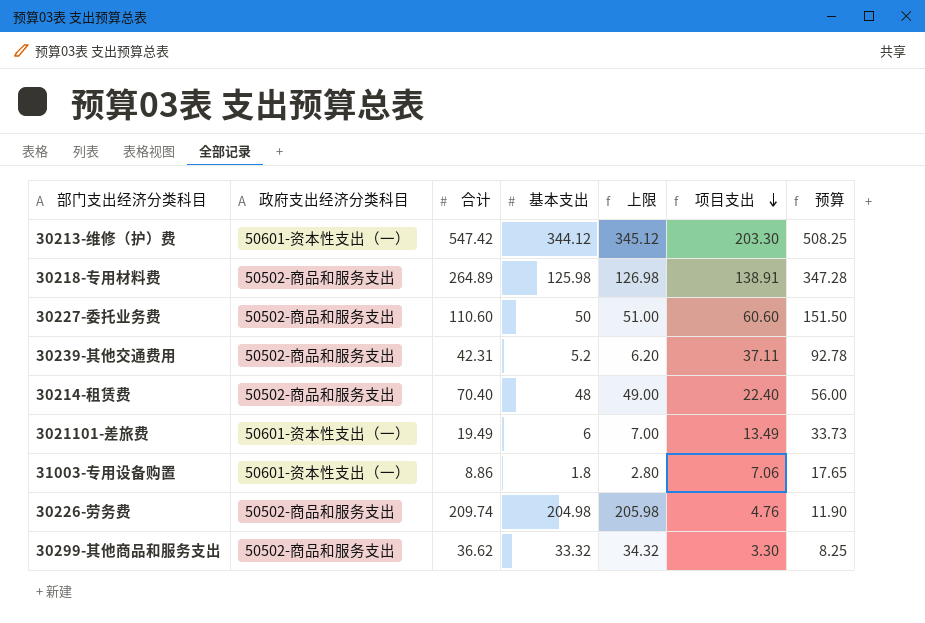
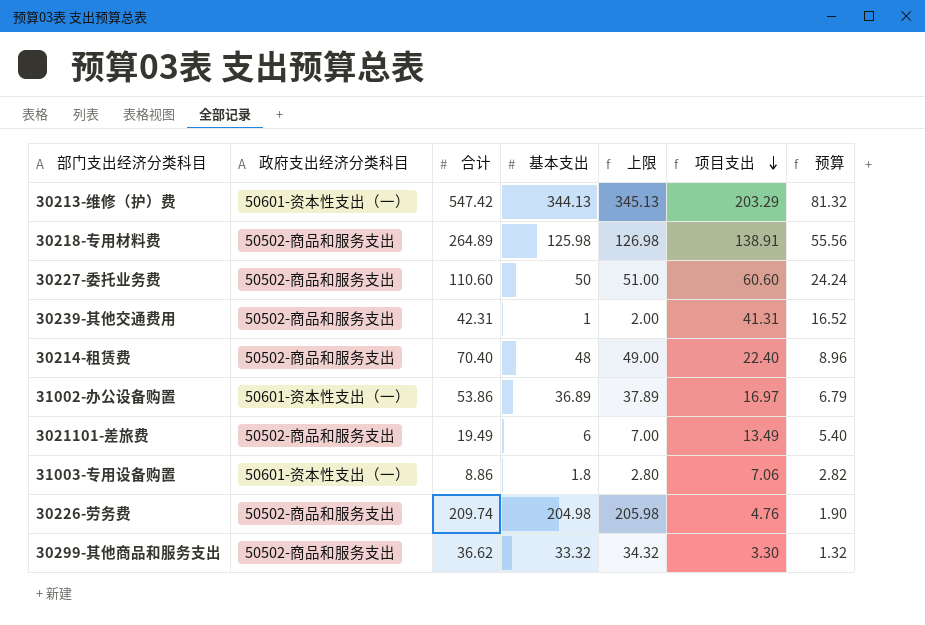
column 预算 | formula: [项目支出] * 2.5 -> [项目支出] * 0.4
30213-维修（护）费 | 基本支出: 344.12 -> 344.13
30213-维修（护）费 | 上限: 345.12 -> 345.13
30213-维修（护）费 | 项目支出: 203.30 -> 203.29
30239-其他交通费用 | 基本支出: 5.2 -> 1
30239-其他交通费用 | 上限: 6.20 -> 2.00
30239-其他交通费用 | 项目支出: 37.11 -> 41.31
row 31002-办公设备购置: none -> 50601-资本性支出（一） | 53.86 | 36.89 | 37.89 | 16.97 | 6.79
3021101-差旅费 | 政府支出经济分类科目: 50601-资本性支出（一） -> 50502-商品和服务支出

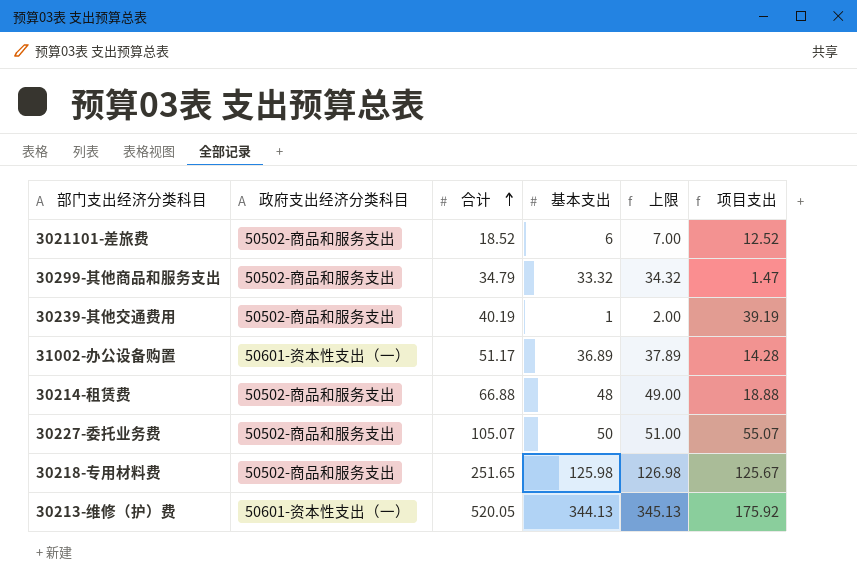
row order: 项目支出 descending -> 合计 ascending
column 预算 | formula: [项目支出] * 0.4 -> none
row 31003-专用设备购置: 50601-资本性支出（一） | 8.86 | 1.8 | 2.80 | 7.06 | 2.82 -> none
row 30226-劳务费: 50502-商品和服务支出 | 209.74 | 204.98 | 205.98 | 4.76 | 1.90 -> none
3021101-差旅费 | 合计: 19.49 -> 18.52
3021101-差旅费 | 项目支出: 13.49 -> 12.52
30299-其他商品和服务支出 | 合计: 36.62 -> 34.79
30299-其他商品和服务支出 | 项目支出: 3.30 -> 1.47
30239-其他交通费用 | 合计: 42.31 -> 40.19
30239-其他交通费用 | 项目支出: 41.31 -> 39.19
31002-办公设备购置 | 合计: 53.86 -> 51.17
31002-办公设备购置 | 项目支出: 16.97 -> 14.28
30214-租赁费 | 合计: 70.40 -> 66.88
30214-租赁费 | 项目支出: 22.40 -> 18.88
30227-委托业务费 | 合计: 110.60 -> 105.07
30227-委托业务费 | 项目支出: 60.60 -> 55.07
30218-专用材料费 | 合计: 264.89 -> 251.65
30218-专用材料费 | 项目支出: 138.91 -> 125.67
30213-维修（护）费 | 合计: 547.42 -> 520.05
30213-维修（护）费 | 项目支出: 203.29 -> 175.92

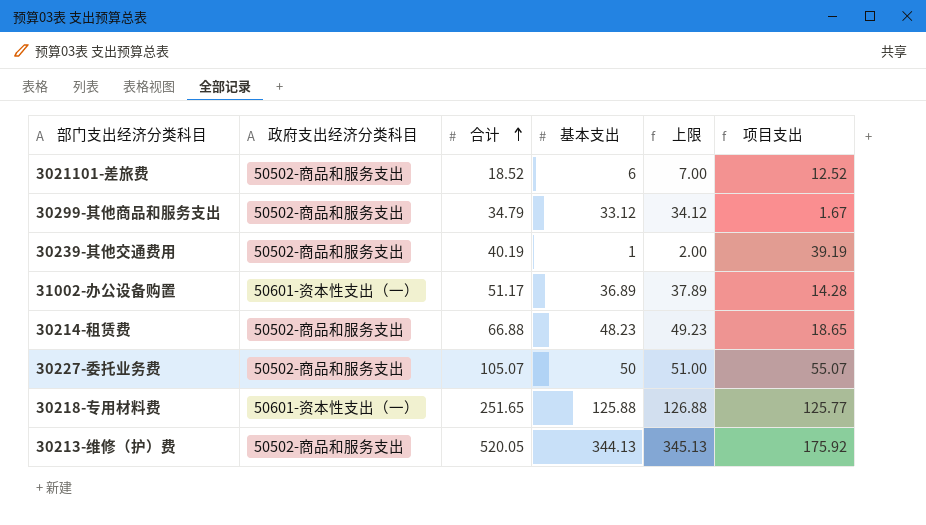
30299-其他商品和服务支出 | 基本支出: 33.32 -> 33.12
30299-其他商品和服务支出 | 上限: 34.32 -> 34.12
30299-其他商品和服务支出 | 项目支出: 1.47 -> 1.67
30214-租赁费 | 基本支出: 48 -> 48.23
30214-租赁费 | 上限: 49.00 -> 49.23
30214-租赁费 | 项目支出: 18.88 -> 18.65
30218-专用材料费 | 政府支出经济分类科目: 50502-商品和服务支出 -> 50601-资本性支出（一）
30218-专用材料费 | 基本支出: 125.98 -> 125.88
30218-专用材料费 | 上限: 126.98 -> 126.88
30218-专用材料费 | 项目支出: 125.67 -> 125.77
30213-维修（护）费 | 政府支出经济分类科目: 50601-资本性支出（一） -> 50502-商品和服务支出

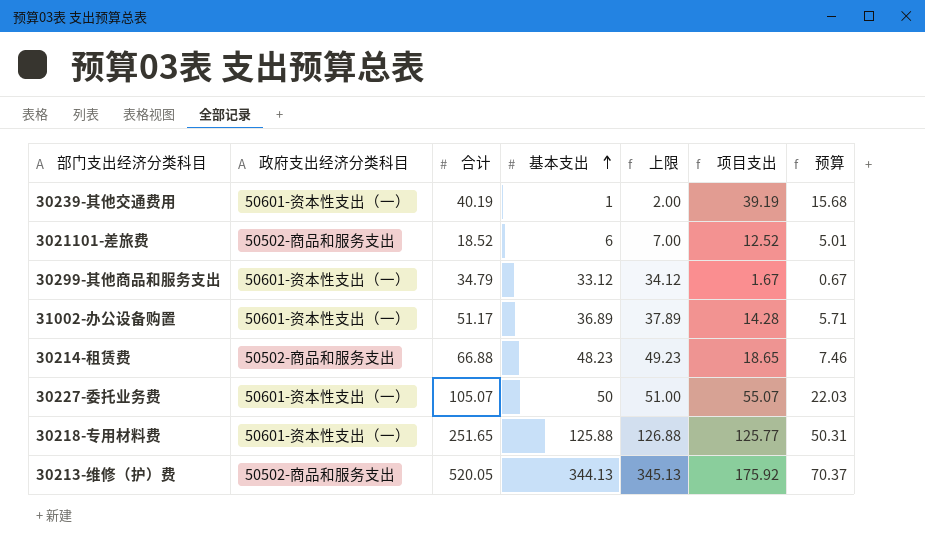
row order: 合计 ascending -> 基本支出 ascending
column 预算 | formula: none -> [项目支出] * 0.4
30239-其他交通费用 | 政府支出经济分类科目: 50502-商品和服务支出 -> 50601-资本性支出（一）
30299-其他商品和服务支出 | 政府支出经济分类科目: 50502-商品和服务支出 -> 50601-资本性支出（一）
30227-委托业务费 | 政府支出经济分类科目: 50502-商品和服务支出 -> 50601-资本性支出（一）

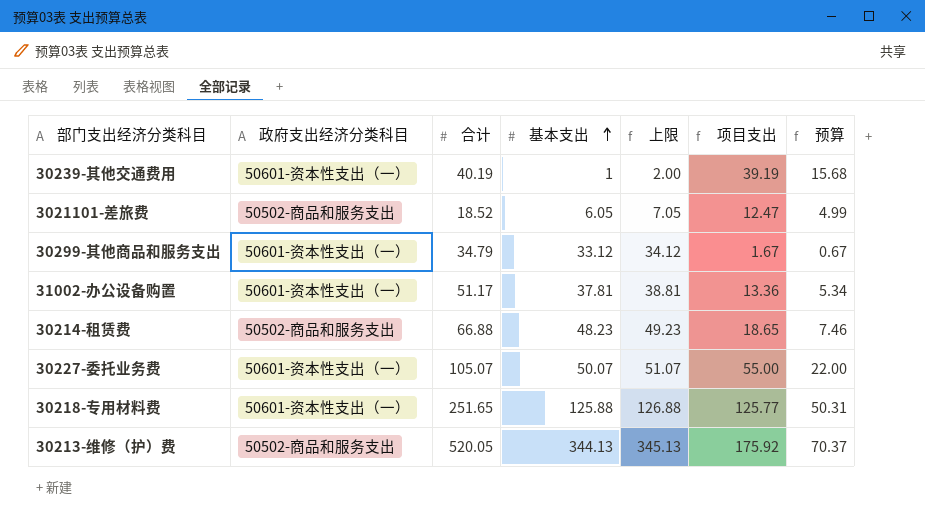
3021101-差旅费 | 基本支出: 6 -> 6.05
3021101-差旅费 | 上限: 7.00 -> 7.05
3021101-差旅费 | 项目支出: 12.52 -> 12.47
3021101-差旅费 | 预算: 5.01 -> 4.99
31002-办公设备购置 | 基本支出: 36.89 -> 37.81
31002-办公设备购置 | 上限: 37.89 -> 38.81
31002-办公设备购置 | 项目支出: 14.28 -> 13.36
31002-办公设备购置 | 预算: 5.71 -> 5.34
30227-委托业务费 | 基本支出: 50 -> 50.07
30227-委托业务费 | 上限: 51.00 -> 51.07
30227-委托业务费 | 项目支出: 55.07 -> 55.00
30227-委托业务费 | 预算: 22.03 -> 22.00

